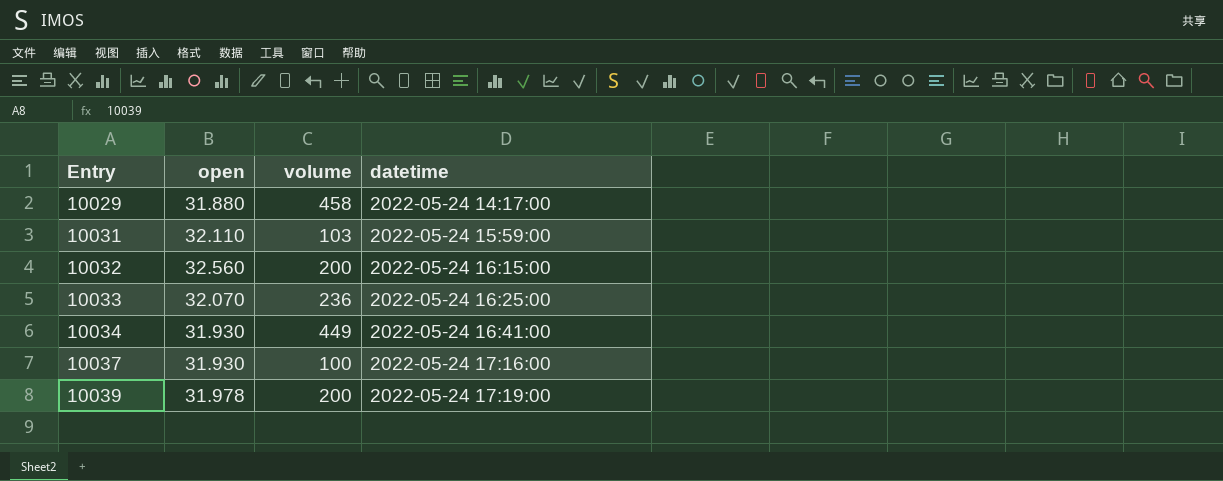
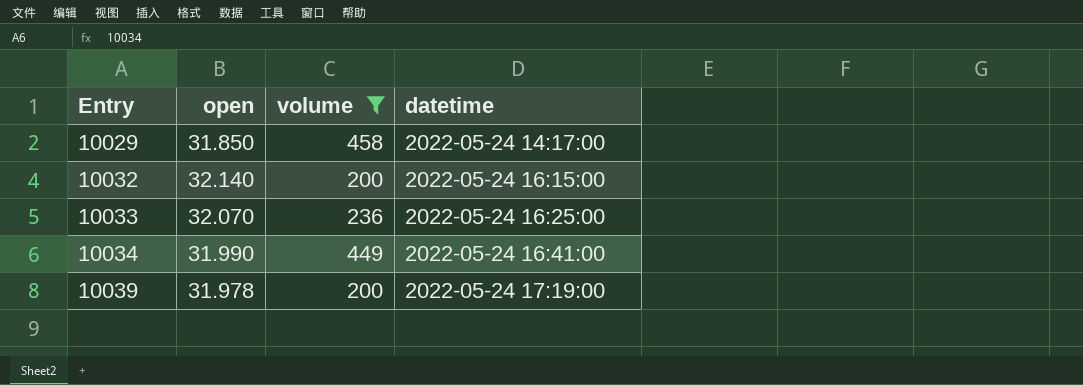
filter: none -> volume >= 200
10029 | open: 31.880 -> 31.850
10032 | open: 32.560 -> 32.140
10034 | open: 31.930 -> 31.990

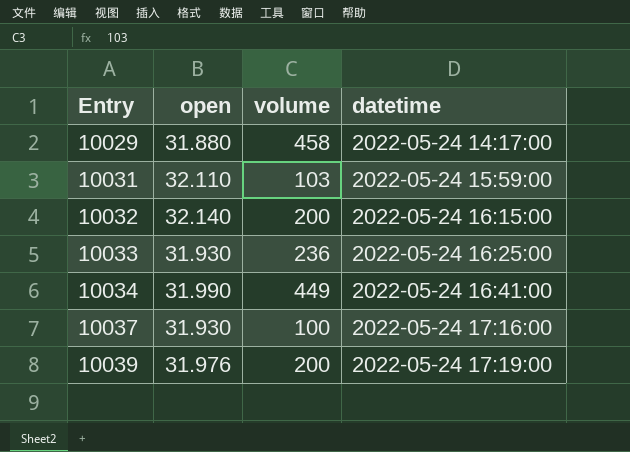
filter: volume >= 200 -> none
10029 | open: 31.850 -> 31.880
10033 | open: 32.070 -> 31.930
10039 | open: 31.978 -> 31.976

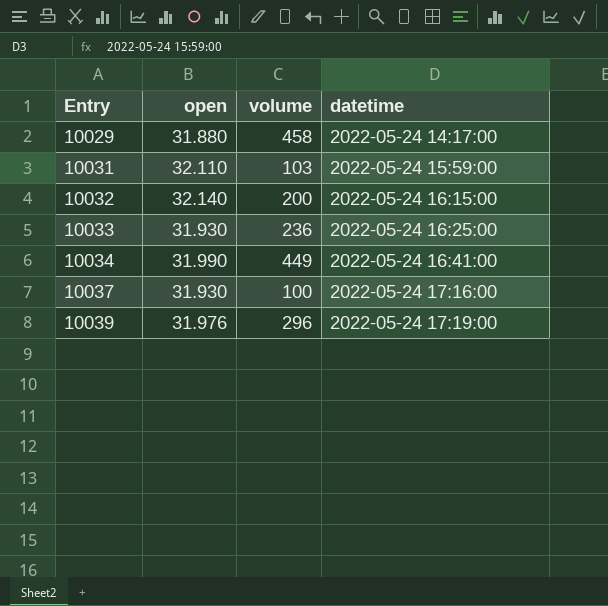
10039 | volume: 200 -> 296

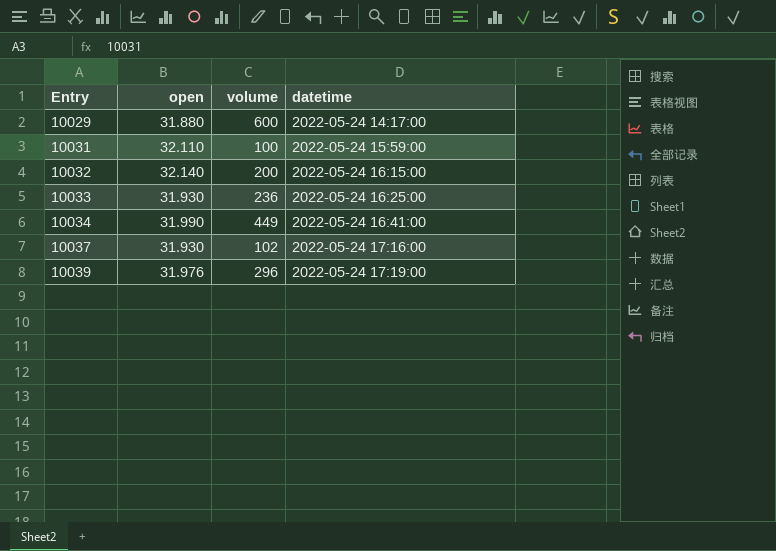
10029 | volume: 458 -> 600
10031 | volume: 103 -> 100
10037 | volume: 100 -> 102

